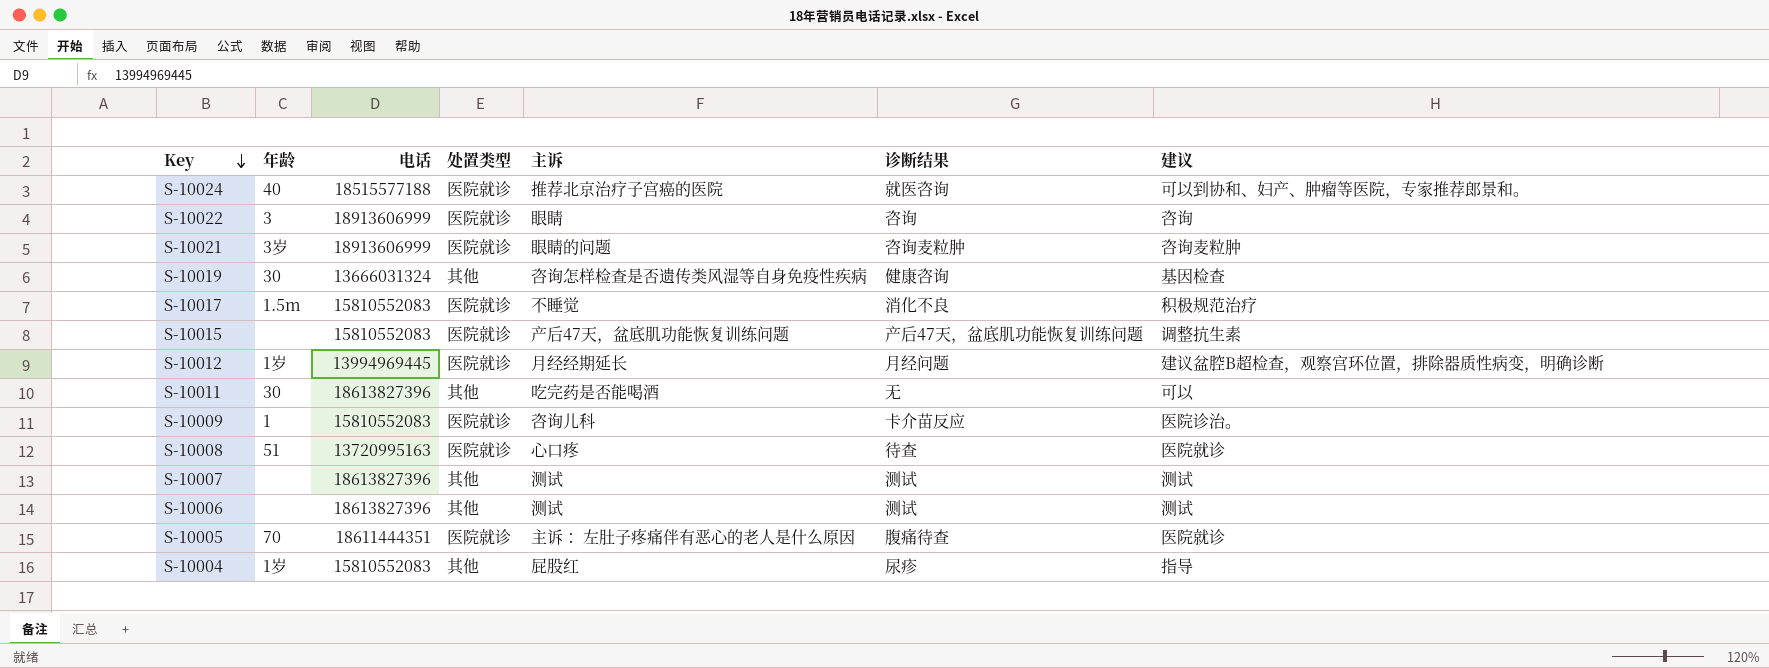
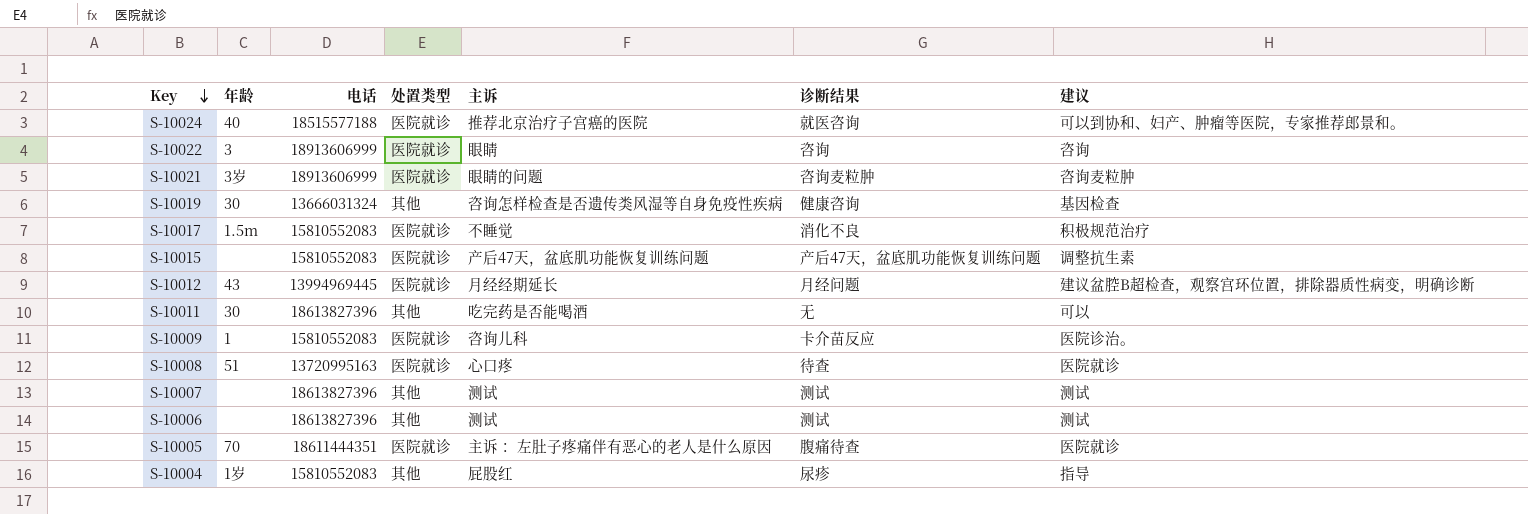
S-10012 | 年龄: 1岁 -> 43

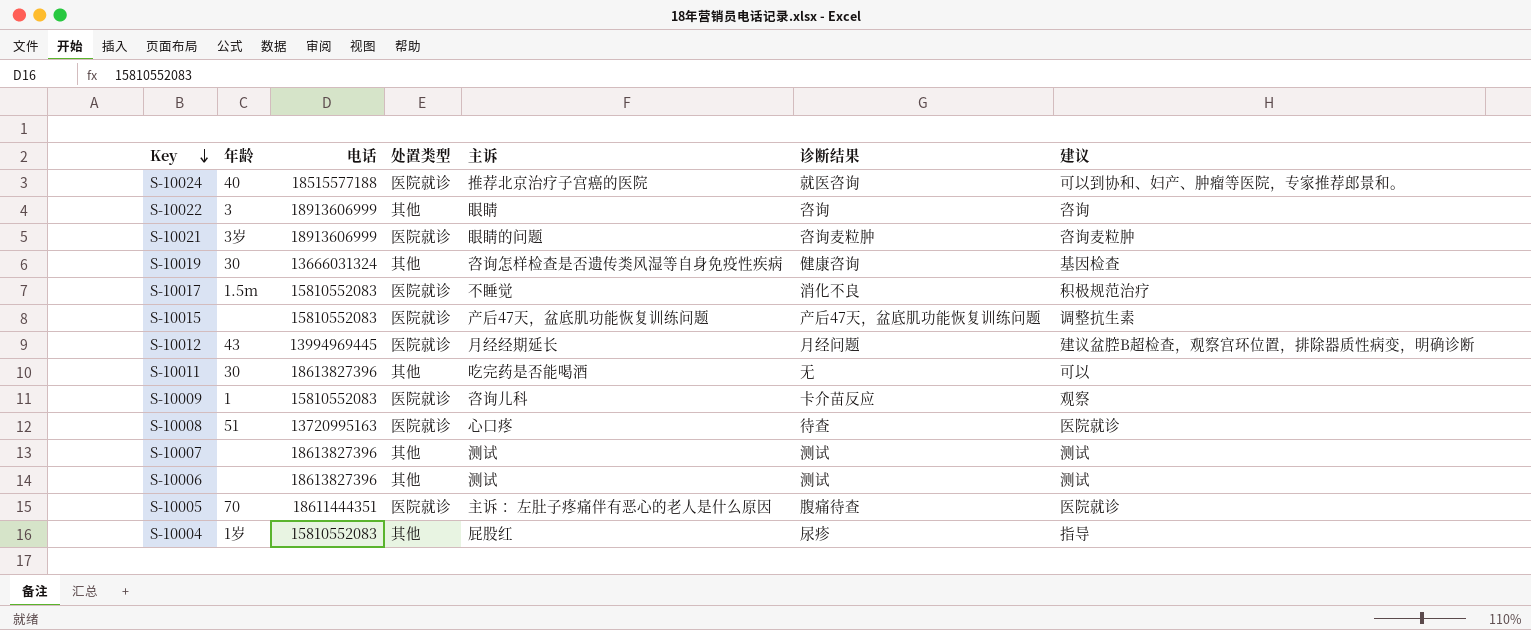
S-10022 | 处置类型: 医院就诊 -> 其他
S-10009 | 建议: 医院诊治。 -> 观察

